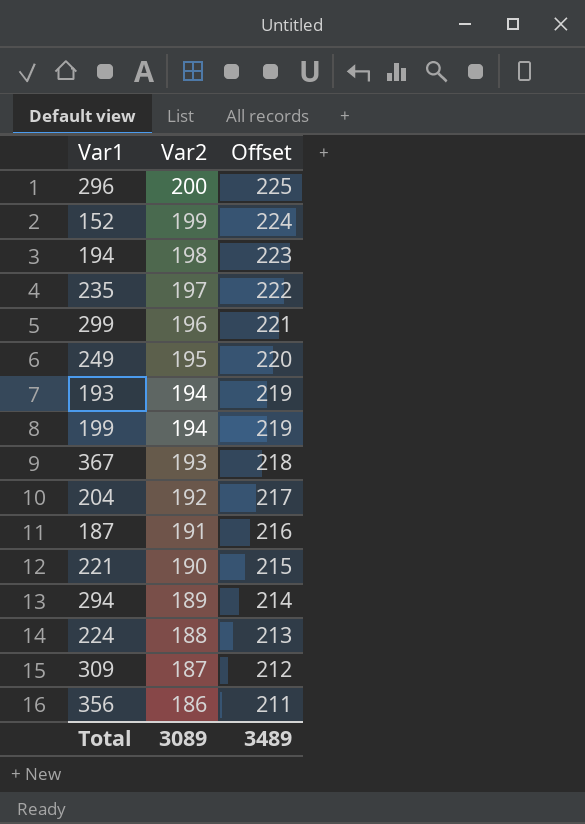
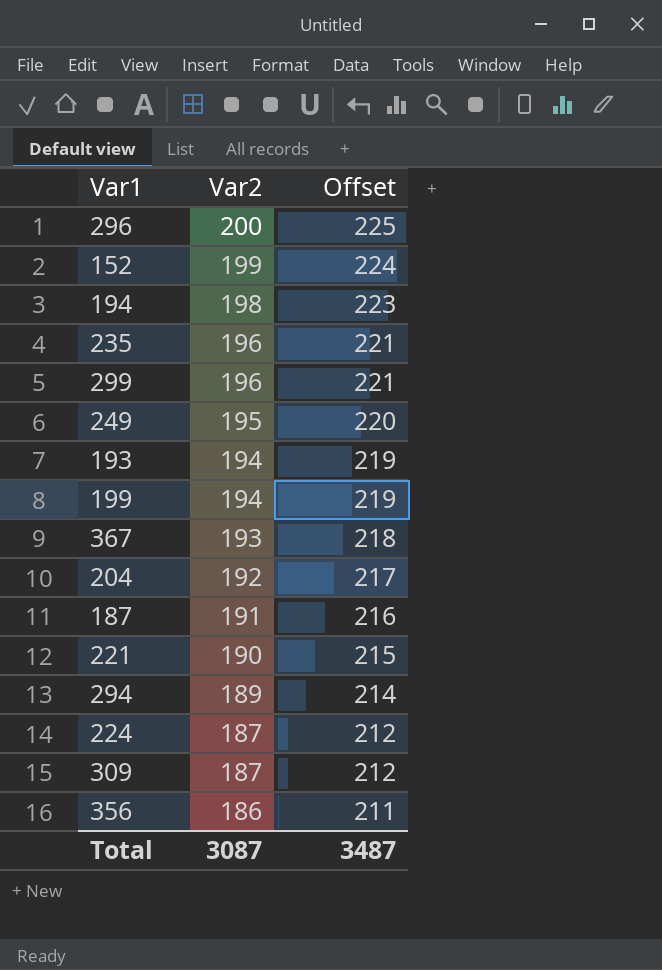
235 | Var2: 197 -> 196
235 | Offset: 222 -> 221
224 | Var2: 188 -> 187
224 | Offset: 213 -> 212
Total | Var2: 3089 -> 3087
Total | Offset: 3489 -> 3487

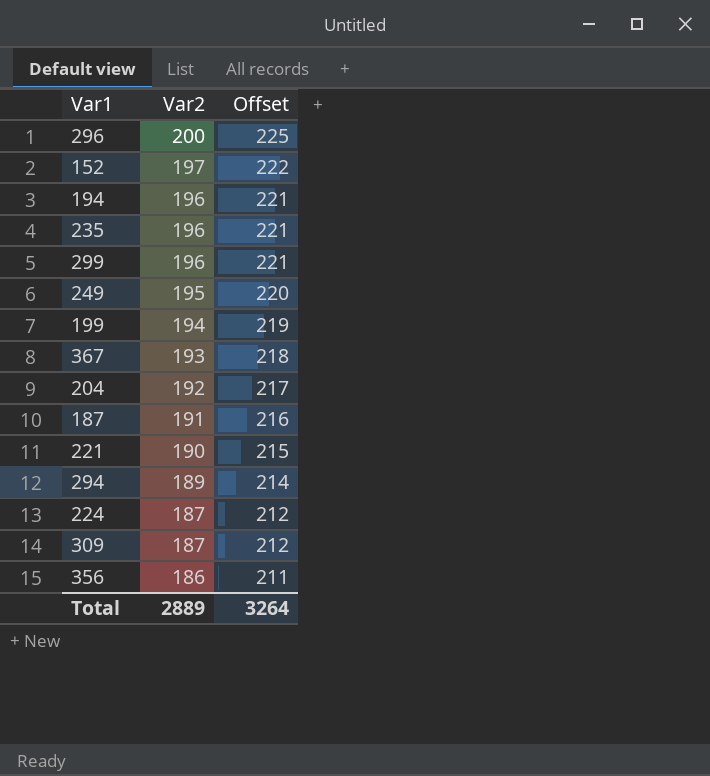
row 193: 194 | 219 -> none
152 | Var2: 199 -> 197
152 | Offset: 224 -> 222
194 | Var2: 198 -> 196
194 | Offset: 223 -> 221
Total | Var2: 3087 -> 2889
Total | Offset: 3487 -> 3264

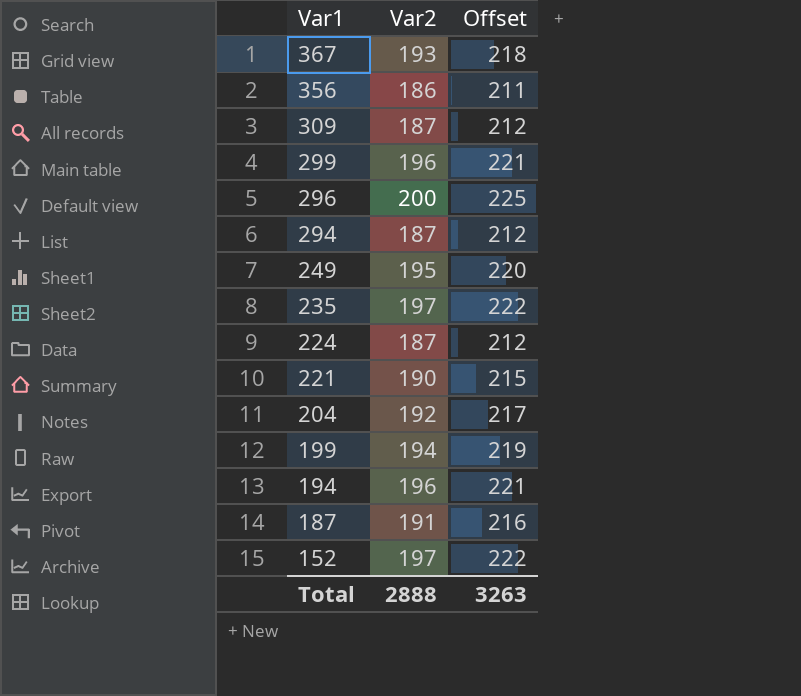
row order: Var2 descending -> Var1 descending
294 | Var2: 189 -> 187
294 | Offset: 214 -> 212
235 | Var2: 196 -> 197
235 | Offset: 221 -> 222
Total | Var2: 2889 -> 2888
Total | Offset: 3264 -> 3263

